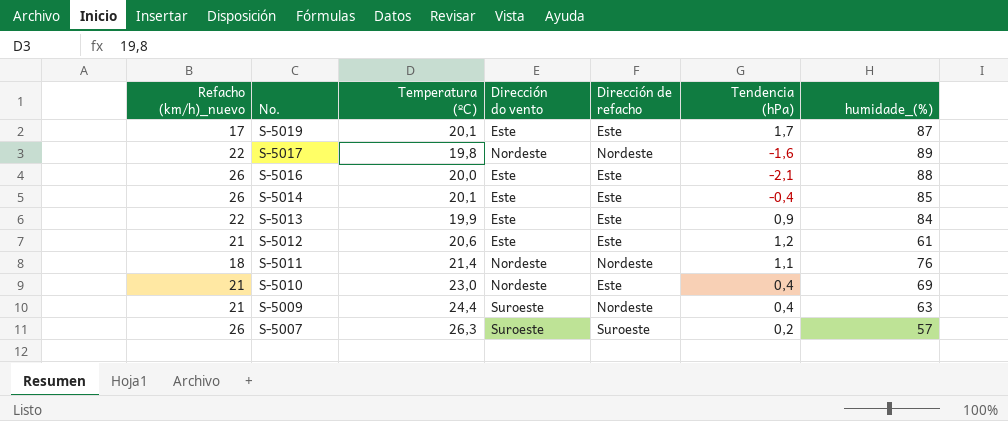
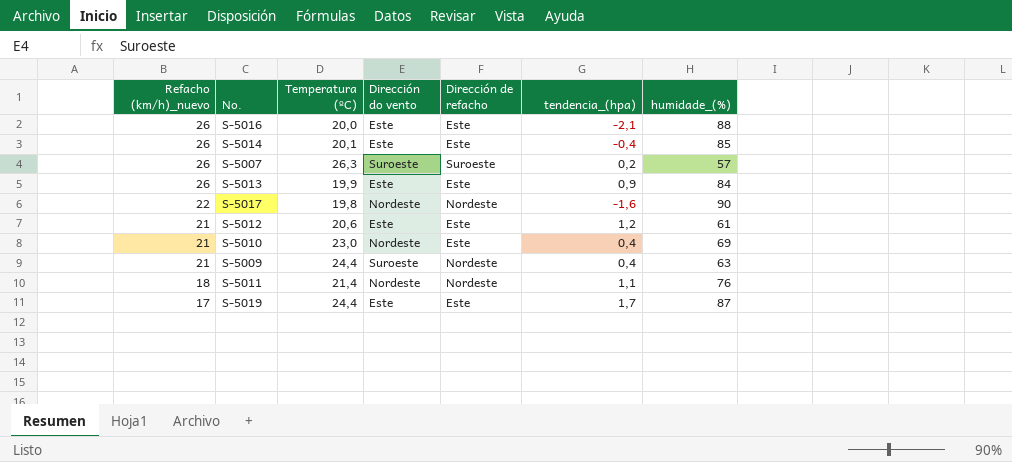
row order: No. descending -> Refacho (km/h)_nuevo descending
column name: Tendencia (hPa) -> tendencia_(hpa)
S-5013 | Refacho (km/h)_nuevo: 22 -> 26
S-5017 | humidade_(%): 89 -> 90
S-5019 | Temperatura (ºC): 20,1 -> 24,4

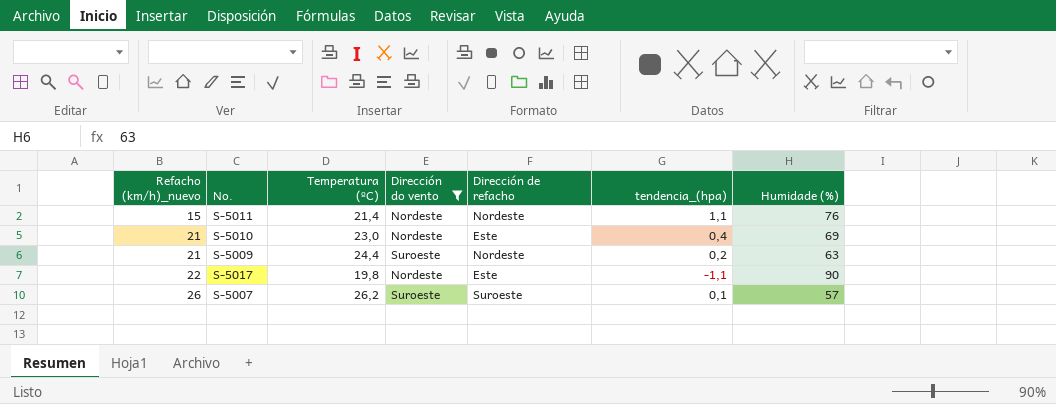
filter: none -> Dirección do vento != Este
row order: Refacho (km/h)_nuevo descending -> Refacho (km/h)_nuevo ascending
column name: humidade_(%) -> Humidade (%)
S-5011 | Refacho (km/h)_nuevo: 18 -> 15
S-5009 | tendencia_(hpa): 0,4 -> 0,2
S-5017 | Dirección de refacho: Nordeste -> Este
S-5017 | tendencia_(hpa): -1,6 -> -1,1
S-5007 | Temperatura (ºC): 26,3 -> 26,2
S-5007 | tendencia_(hpa): 0,2 -> 0,1

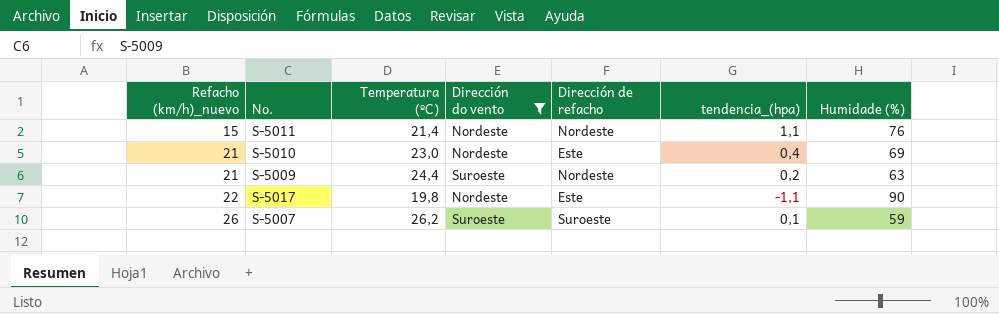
S-5007 | Humidade (%): 57 -> 59

